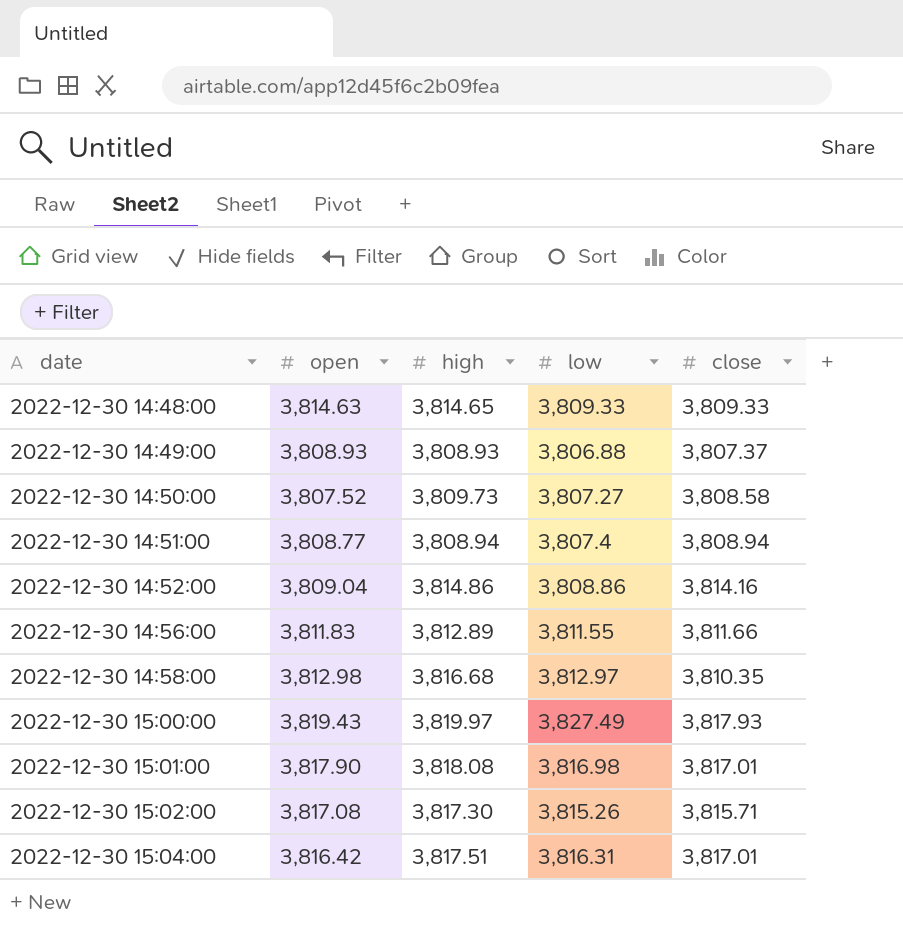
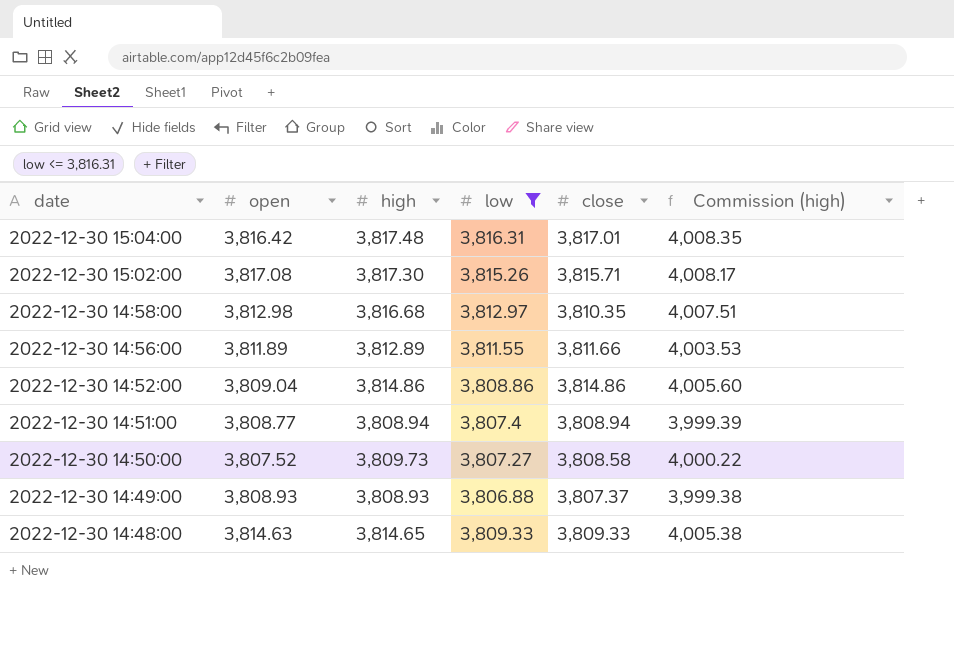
filter: none -> low <= 3,816.31
row order: date ascending -> date descending
column Commission (high) | formula: none -> [high] * 1.05
2022-12-30 15:04:00 | high: 3,817.51 -> 3,817.48
2022-12-30 14:56:00 | open: 3,811.83 -> 3,811.89
2022-12-30 14:52:00 | close: 3,814.16 -> 3,814.86

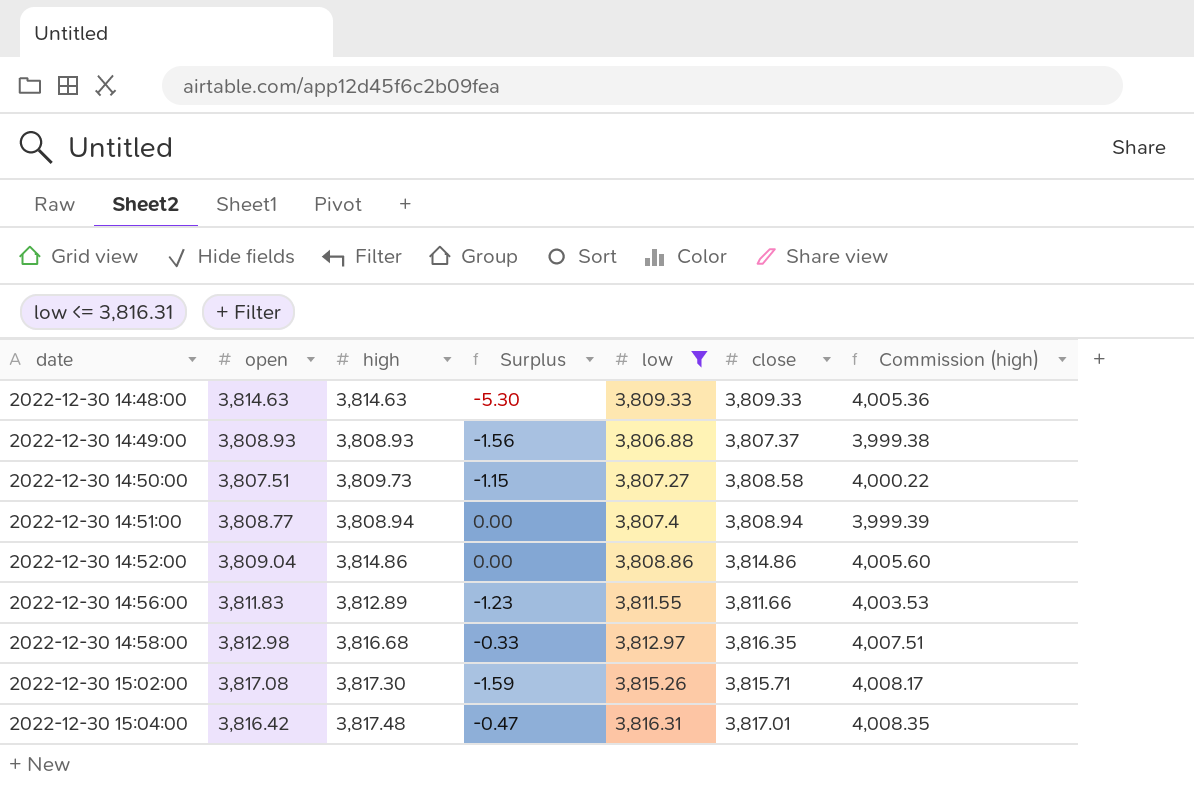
row order: date descending -> date ascending
column Surplus | formula: none -> [close] - [high]
2022-12-30 14:48:00 | high: 3,814.65 -> 3,814.63
2022-12-30 14:48:00 | Commission (high): 4,005.38 -> 4,005.36
2022-12-30 14:50:00 | open: 3,807.52 -> 3,807.51
2022-12-30 14:56:00 | open: 3,811.89 -> 3,811.83
2022-12-30 14:58:00 | close: 3,810.35 -> 3,816.35

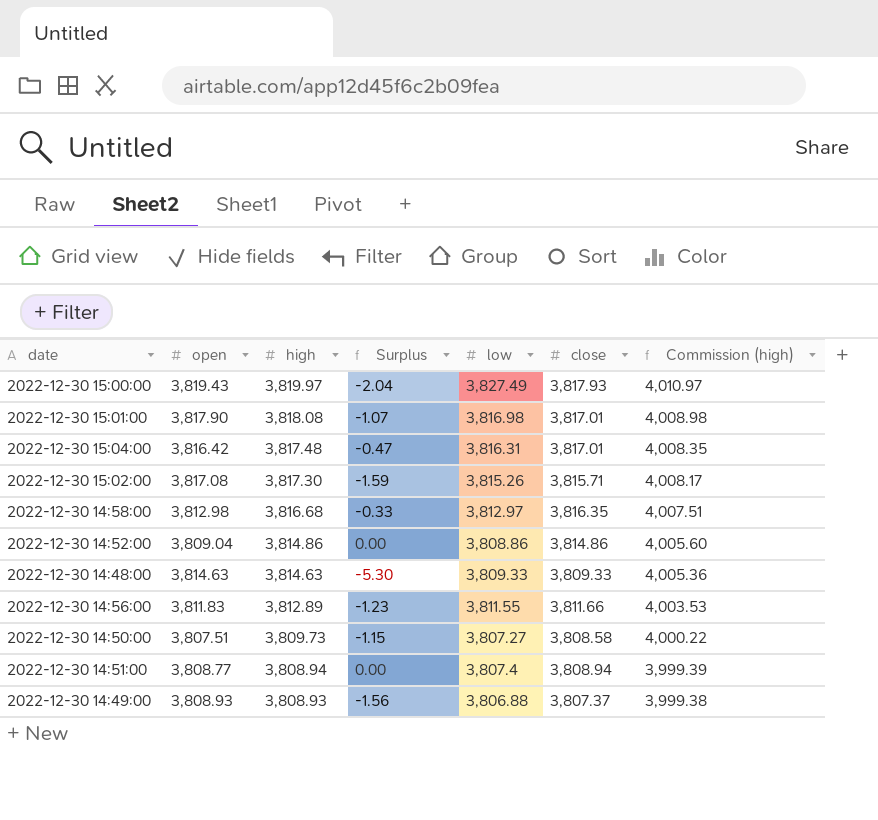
filter: low <= 3,816.31 -> none
row order: date ascending -> high descending

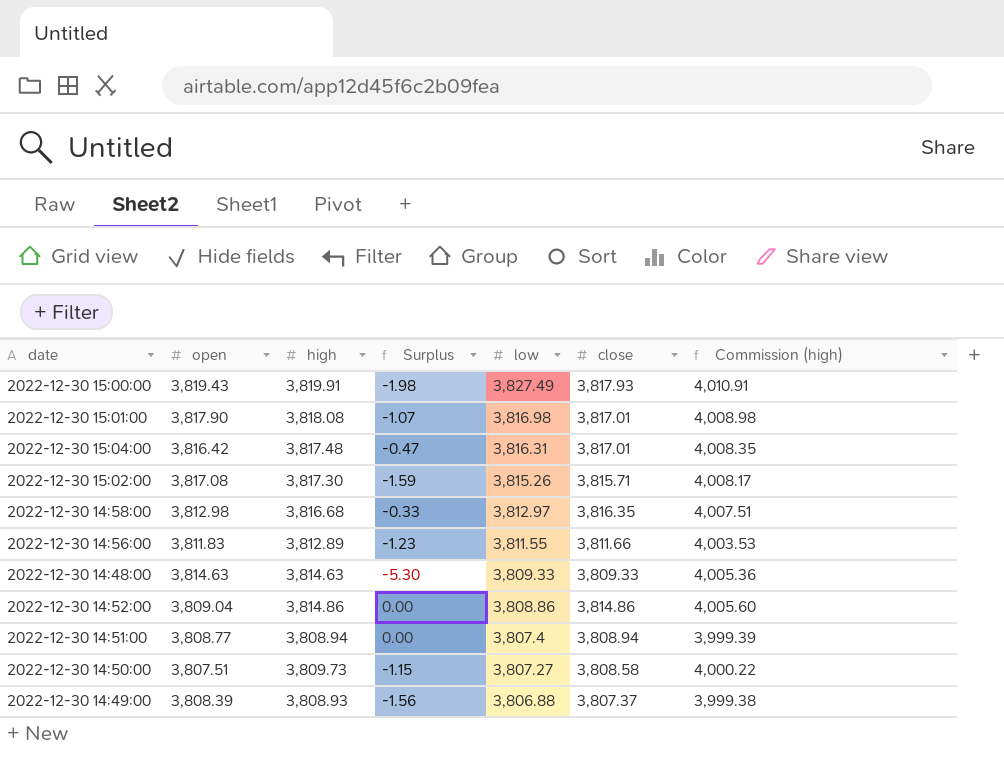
row order: high descending -> low descending
2022-12-30 15:00:00 | high: 3,819.97 -> 3,819.91
2022-12-30 15:00:00 | Surplus: -2.04 -> -1.98
2022-12-30 15:00:00 | Commission (high): 4,010.97 -> 4,010.91
2022-12-30 14:49:00 | open: 3,808.93 -> 3,808.39

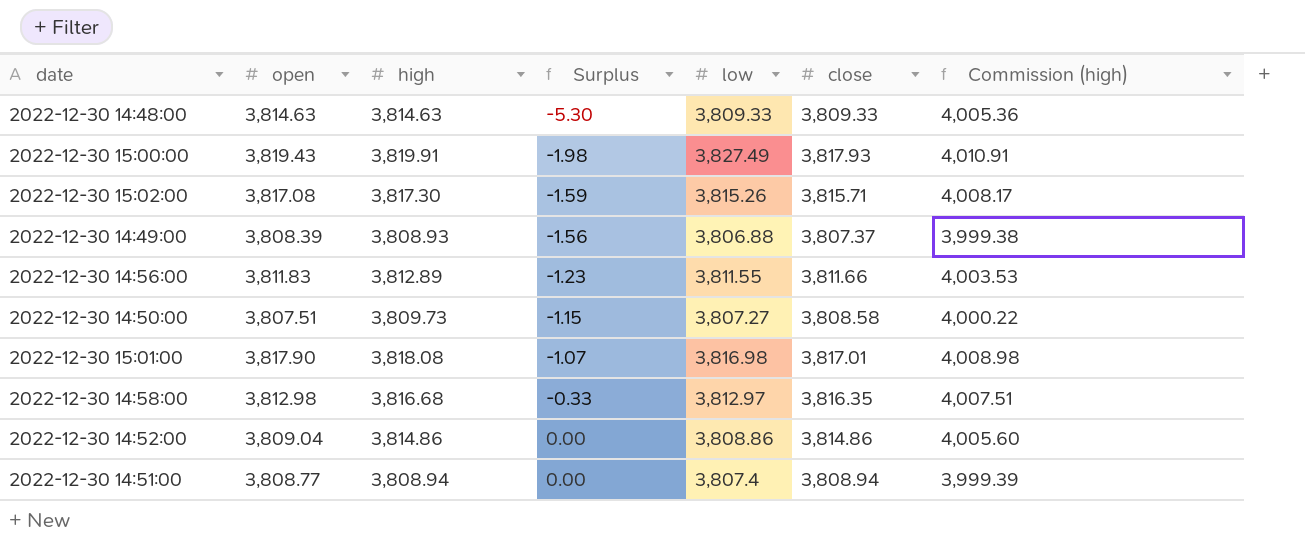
row order: low descending -> Surplus ascending
row 2022-12-30 15:04:00: 3,816.42 | 3,817.48 | -0.47 | 3,816.31 | 3,817.01 | 4,008.35 -> none

